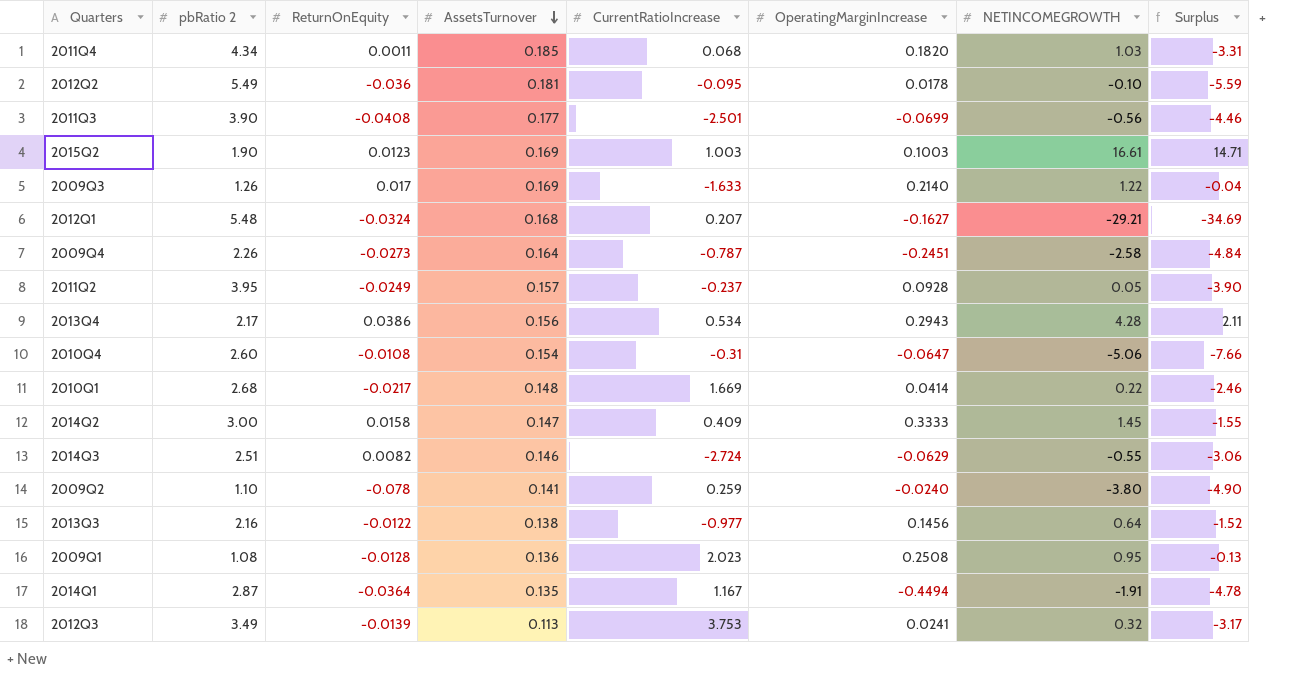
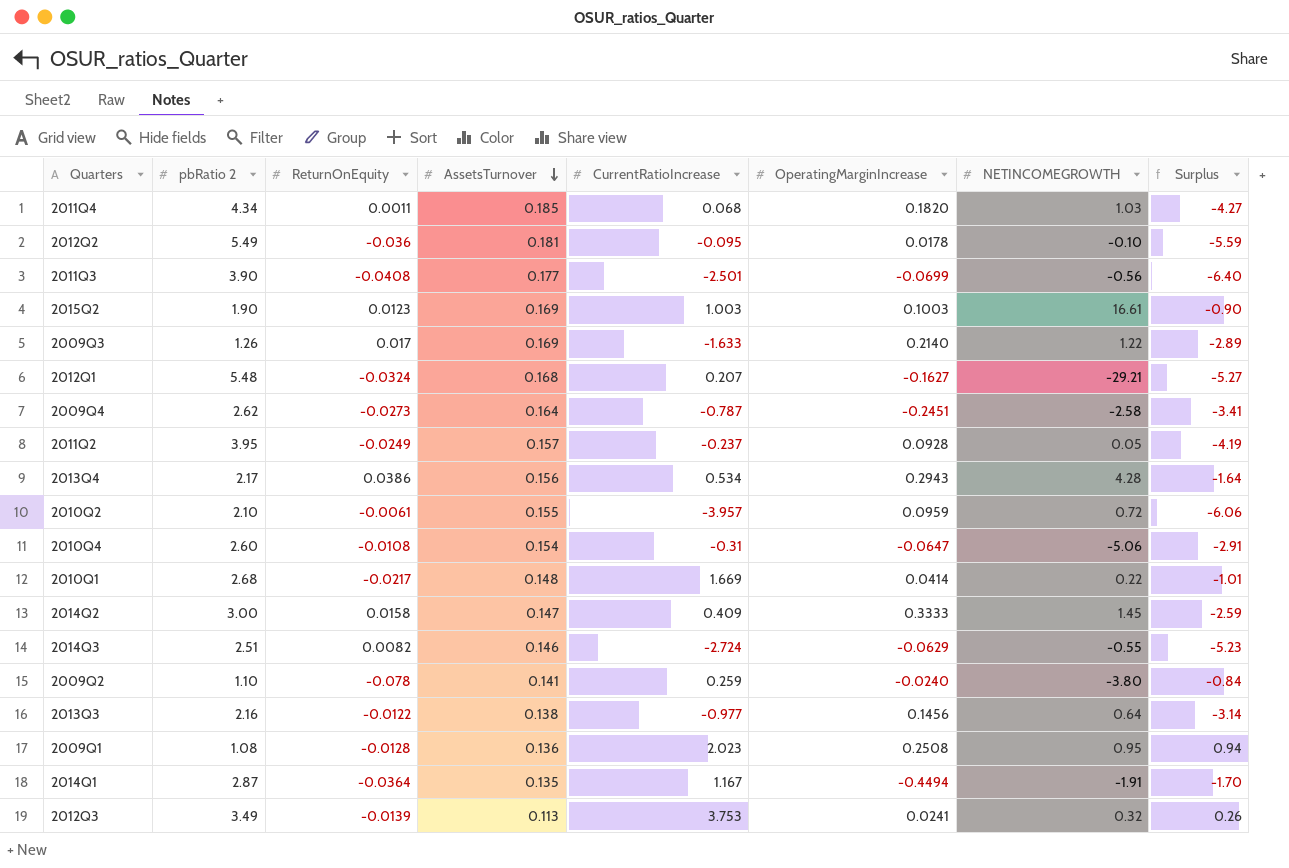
column Surplus | formula: [NETINCOMEGROWTH] - [pbRatio 2] -> [CurrentRatioIncrease] - [pbRatio 2]
2009Q4 | pbRatio 2: 2.26 -> 2.62
row 2010Q2: none -> 2.10 | -0.0061 | 0.155 | -3.957 | 0.0959 | 0.72 | -6.06

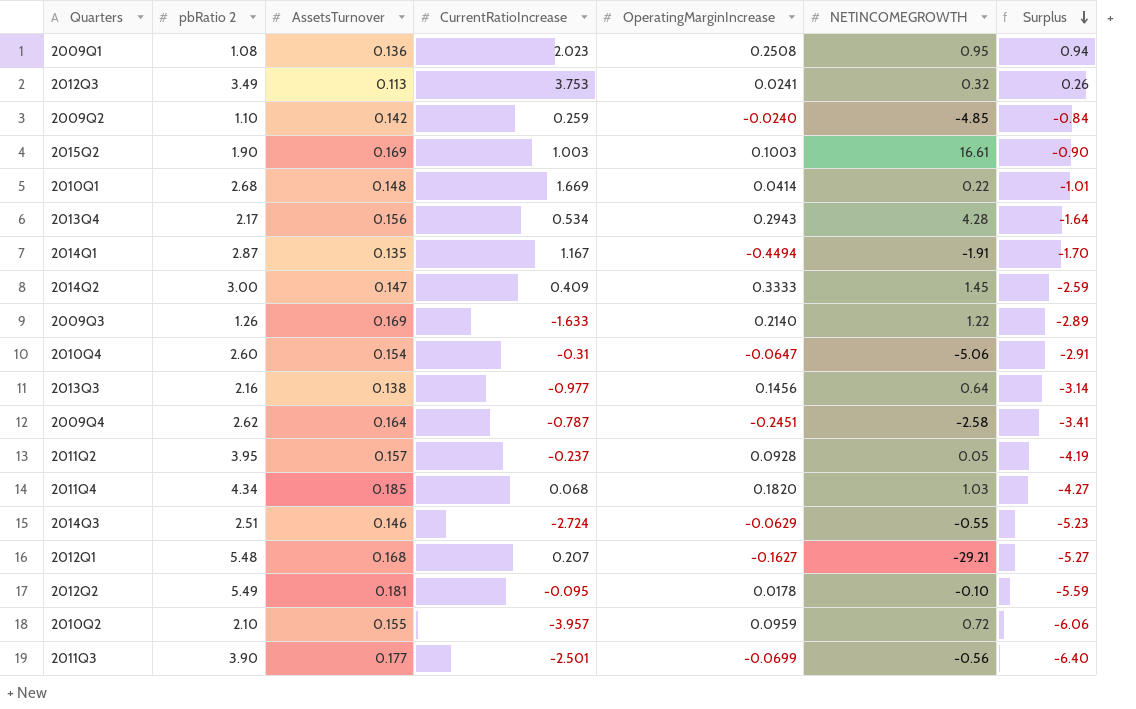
row order: AssetsTurnover descending -> Surplus descending
column ReturnOnEquity | position: 3 -> none
2009Q2 | AssetsTurnover: 0.141 -> 0.142
2009Q2 | NETINCOMEGROWTH: -3.80 -> -4.85

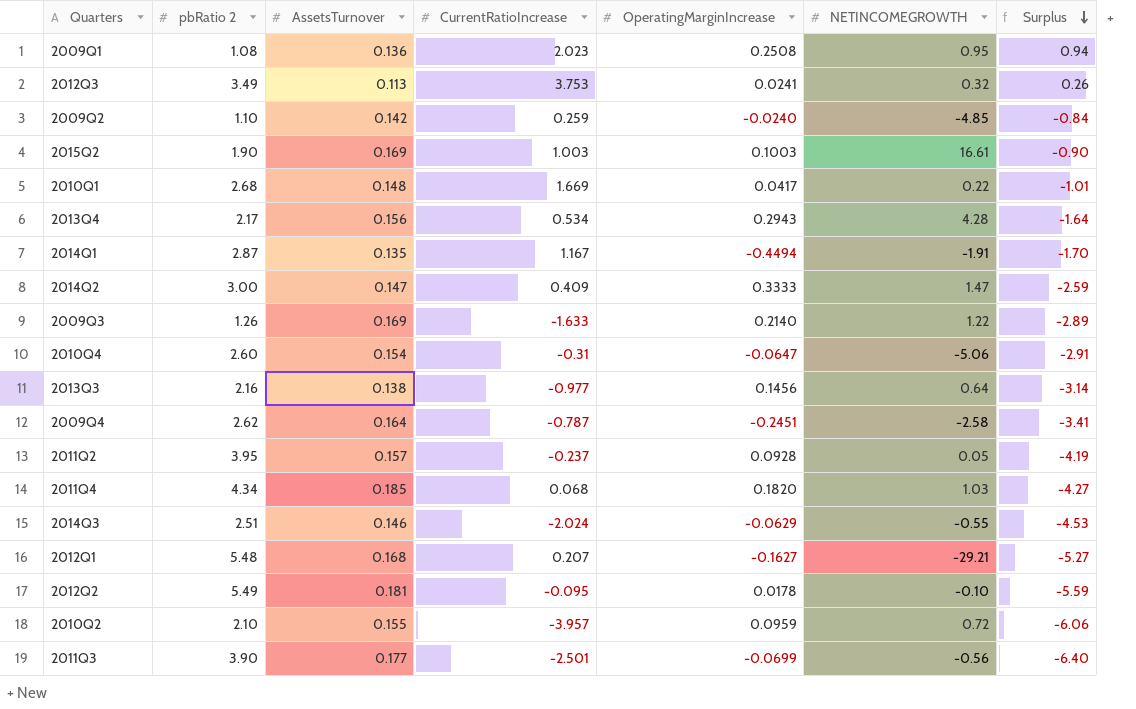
2010Q1 | OperatingMarginIncrease: 0.0414 -> 0.0417
2014Q2 | NETINCOMEGROWTH: 1.45 -> 1.47
2014Q3 | CurrentRatioIncrease: -2.724 -> -2.024
2014Q3 | Surplus: -5.23 -> -4.53

